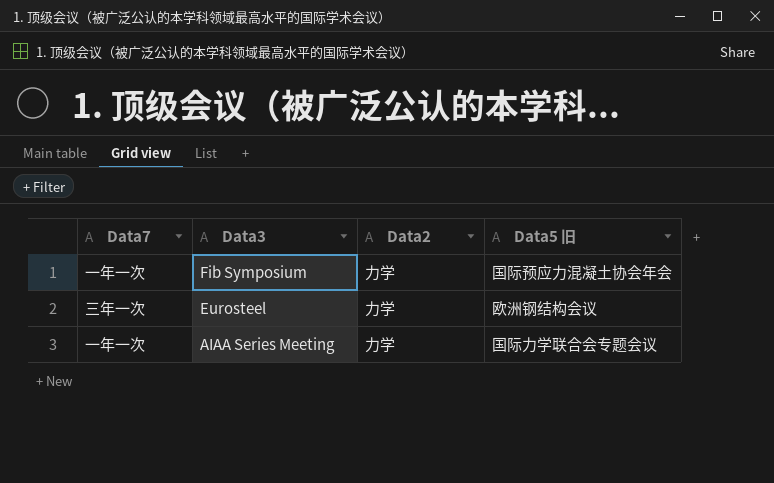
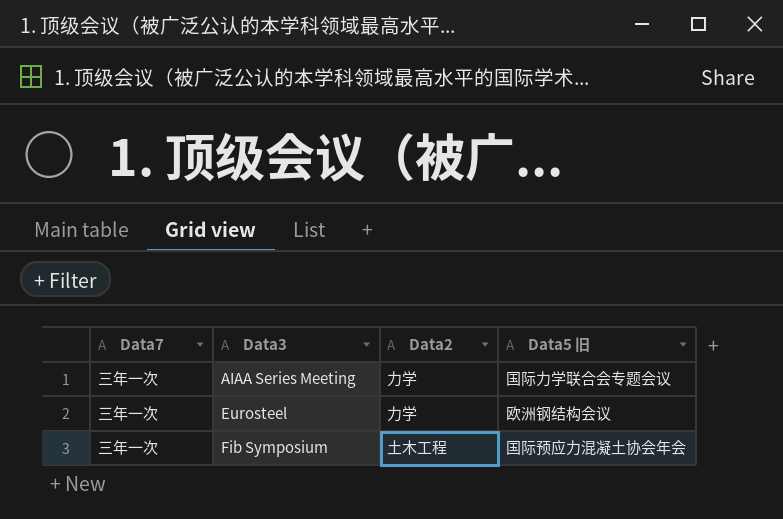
row order: Data3 descending -> Data3 ascending
AIAA Series Meeting | Data7: 一年一次 -> 三年一次
Fib Symposium | Data7: 一年一次 -> 三年一次
Fib Symposium | Data2: 力学 -> 土木工程

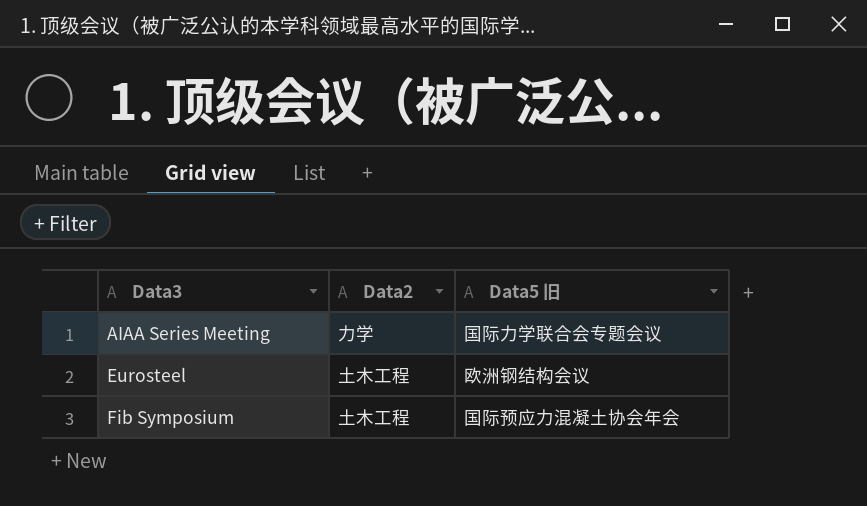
column Data7 | position: 1 -> none
Eurosteel | Data2: 力学 -> 土木工程

